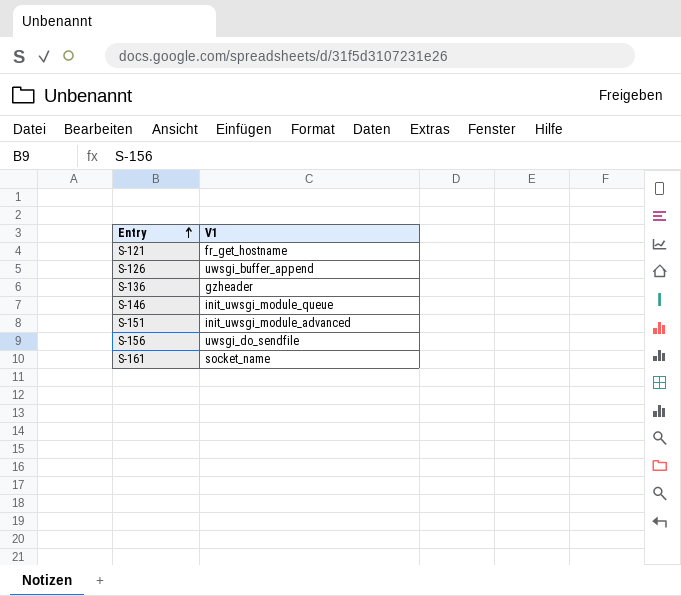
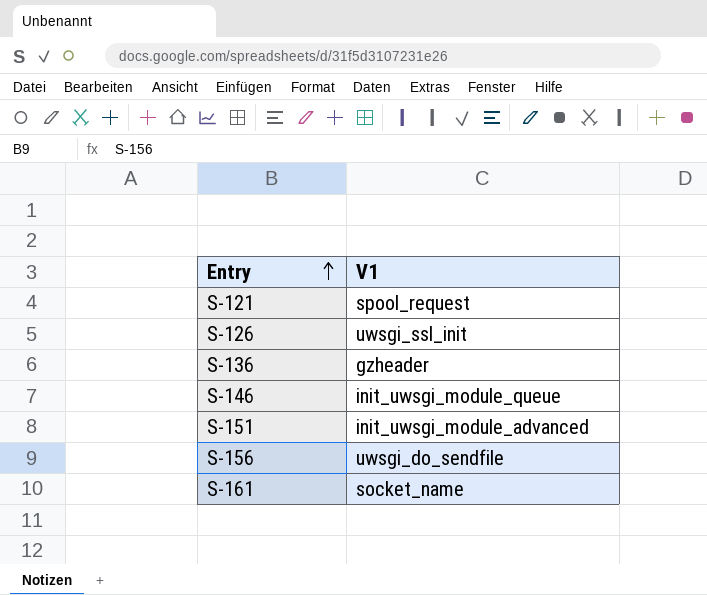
S-121 | V1: fr_get_hostname -> spool_request
S-126 | V1: uwsgi_buffer_append -> uwsgi_ssl_init

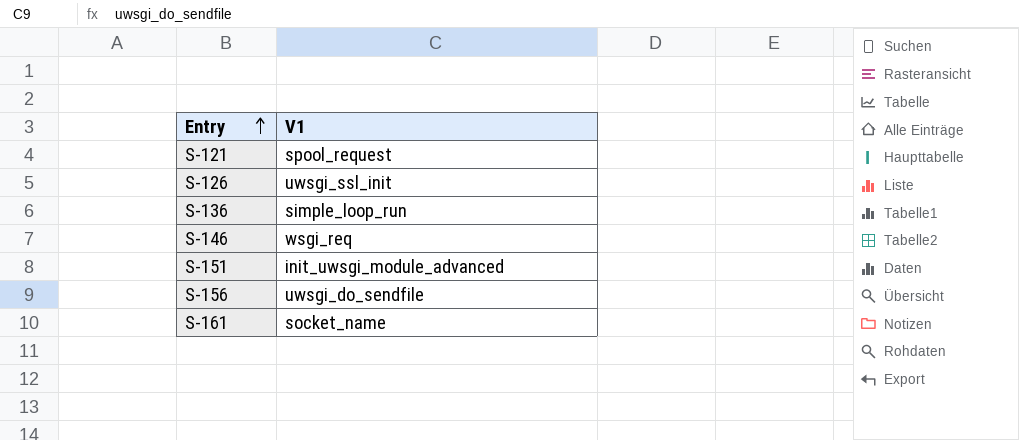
S-136 | V1: gzheader -> simple_loop_run
S-146 | V1: init_uwsgi_module_queue -> wsgi_req

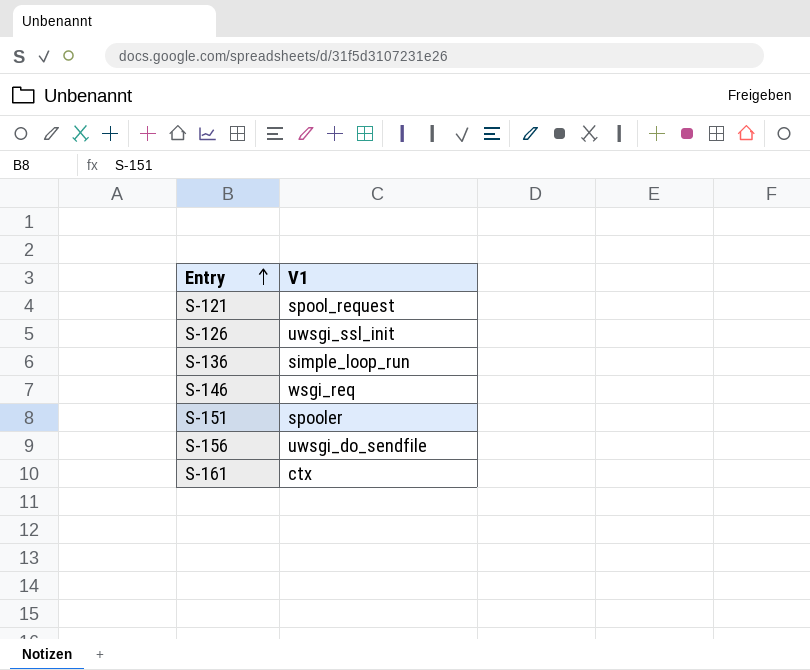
S-151 | V1: init_uwsgi_module_advanced -> spooler
S-161 | V1: socket_name -> ctx

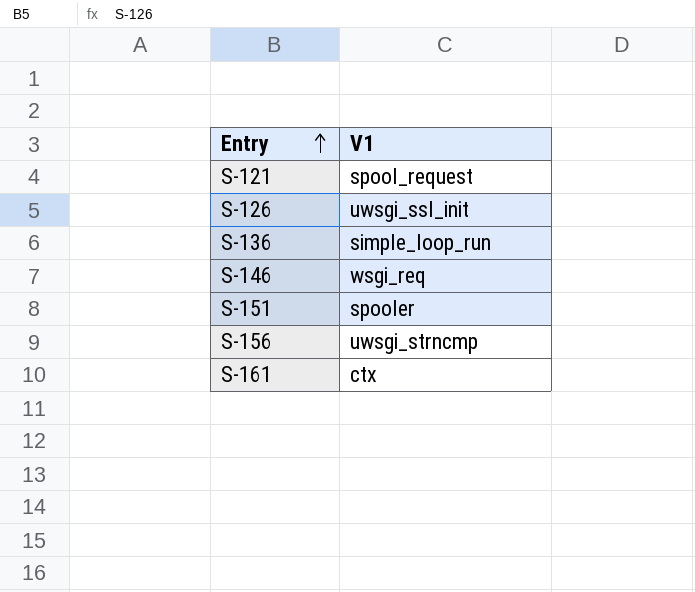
S-156 | V1: uwsgi_do_sendfile -> uwsgi_strncmp

